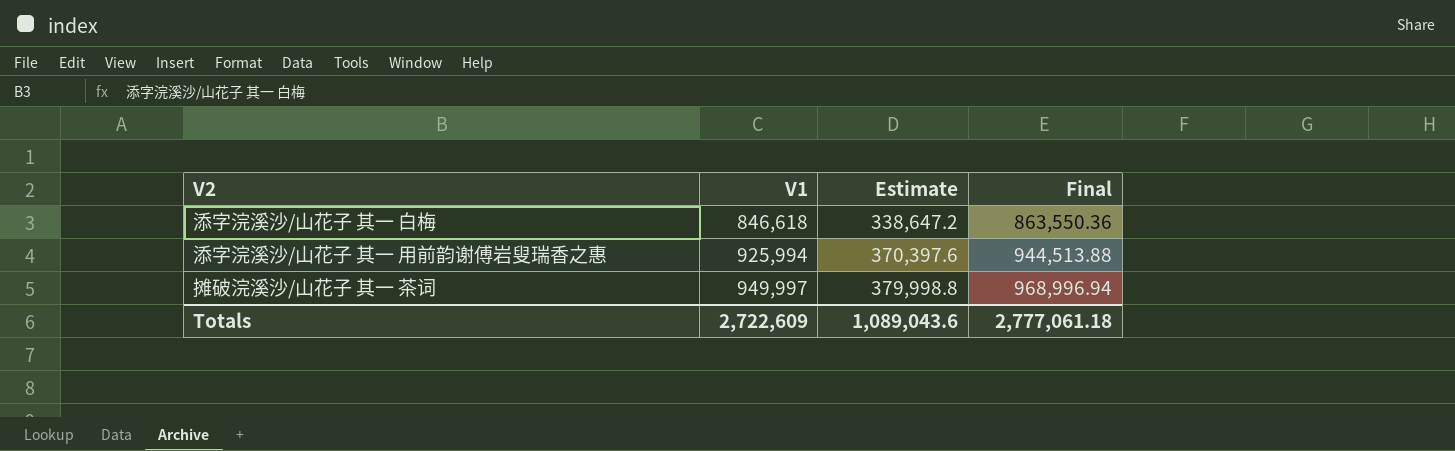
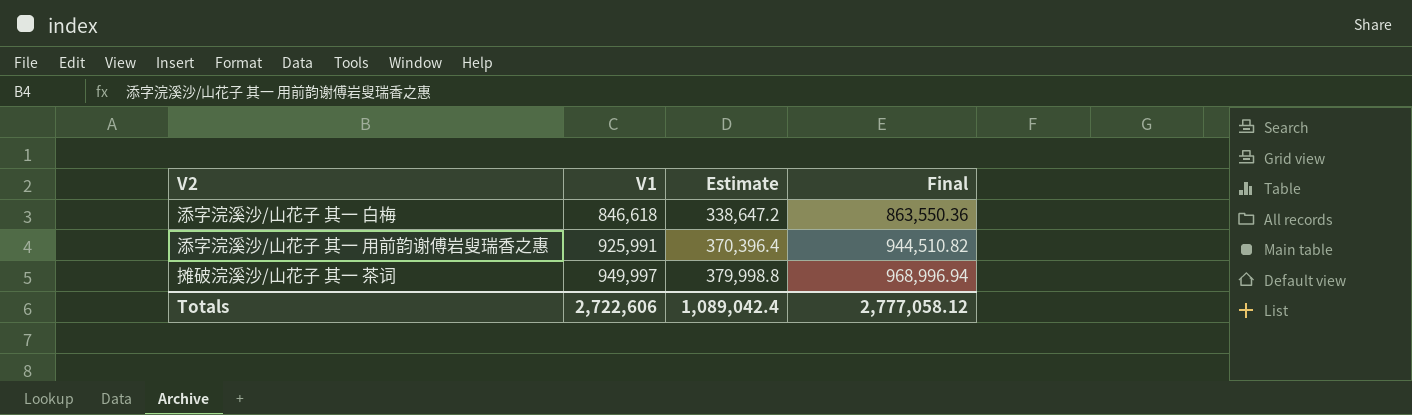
添字浣溪沙/山花子 其一 用前韵谢傅岩叟瑞香之惠 | V1: 925,994 -> 925,991
添字浣溪沙/山花子 其一 用前韵谢傅岩叟瑞香之惠 | Estimate: 370,397.6 -> 370,396.4
添字浣溪沙/山花子 其一 用前韵谢傅岩叟瑞香之惠 | Final: 944,513.88 -> 944,510.82
Totals | V1: 2,722,609 -> 2,722,606
Totals | Estimate: 1,089,043.6 -> 1,089,042.4
Totals | Final: 2,777,061.18 -> 2,777,058.12

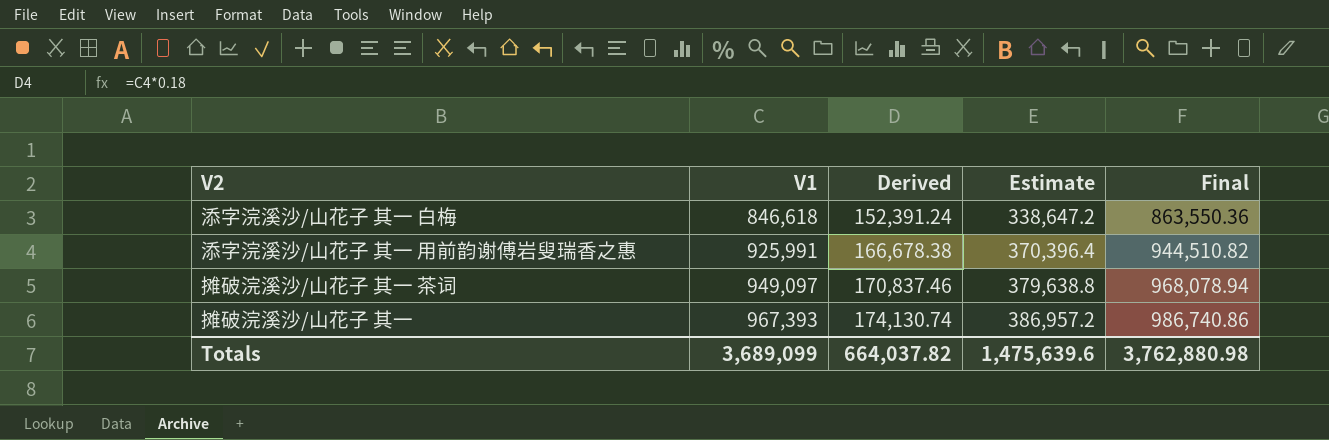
column Derived | formula: none -> [V1] * 0.18
摊破浣溪沙/山花子 其一 茶词 | V1: 949,997 -> 949,097
摊破浣溪沙/山花子 其一 茶词 | Estimate: 379,998.8 -> 379,638.8
摊破浣溪沙/山花子 其一 茶词 | Final: 968,996.94 -> 968,078.94
row 摊破浣溪沙/山花子 其一: none -> 967,393 | 174,130.74 | 386,957.2 | 986,740.86
Totals | V1: 2,722,606 -> 3,689,099
Totals | Estimate: 1,089,042.4 -> 1,475,639.6
Totals | Final: 2,777,058.12 -> 3,762,880.98

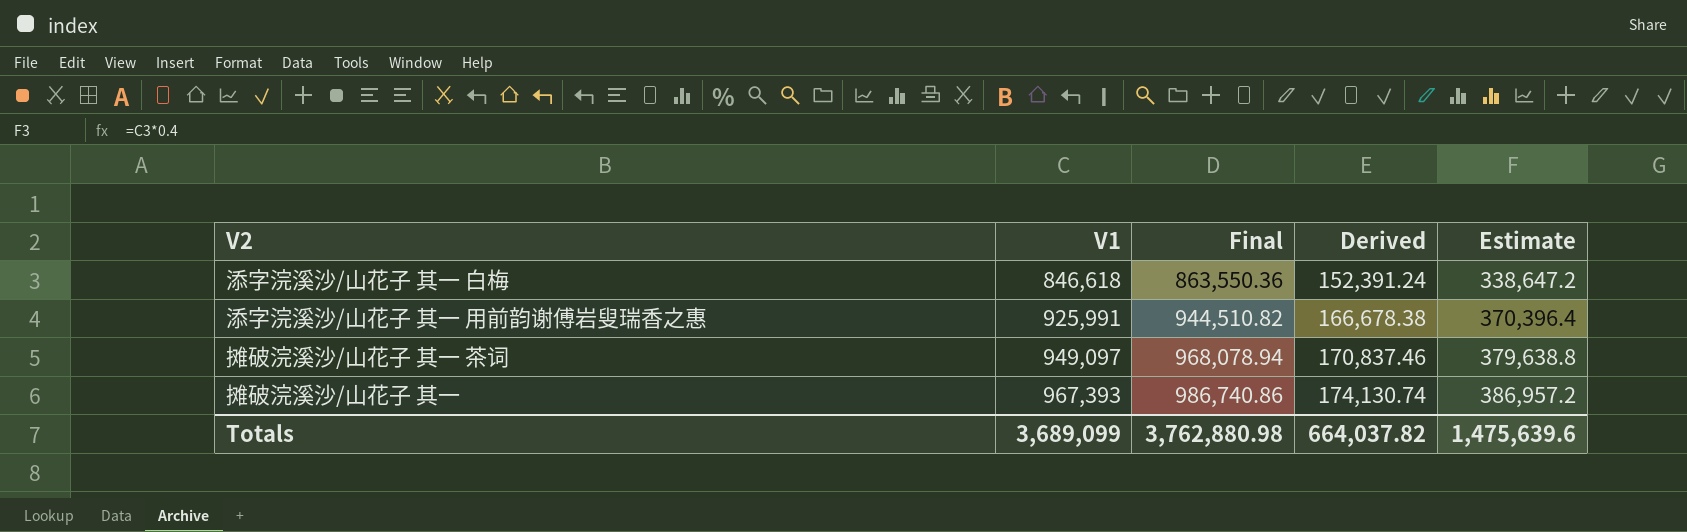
column Final | position: 5 -> 3

